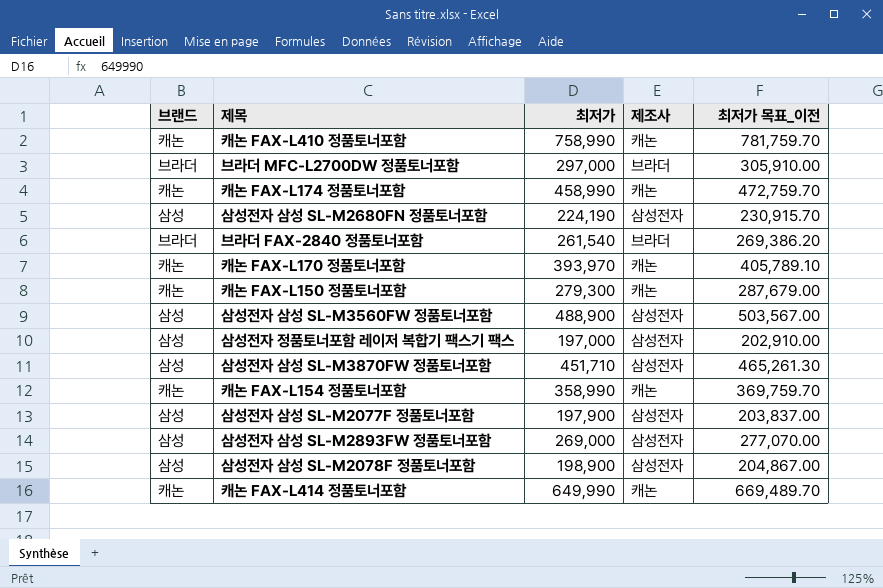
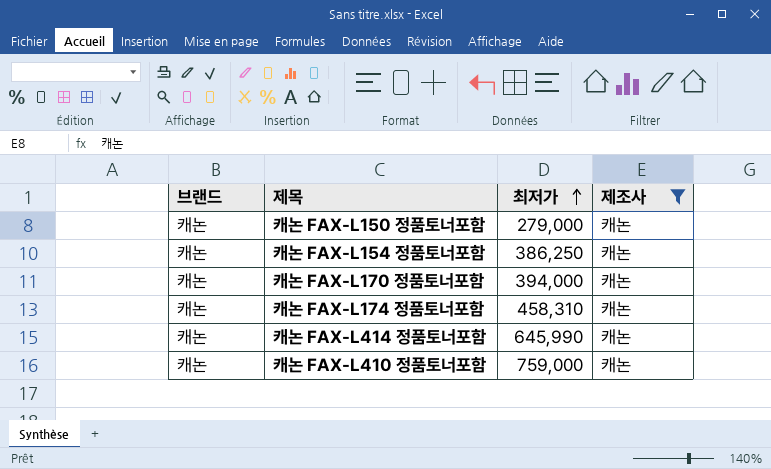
filter: none -> 제조사 = 캐논
row order: none -> 최저가 ascending
column 최저가 목표_이전 | formula: [최저가] * 1.03 -> none
캐논 FAX-L150 정품토너포함 | 최저가: 279,300 -> 279,000
캐논 FAX-L154 정품토너포함 | 최저가: 358,990 -> 386,250
캐논 FAX-L170 정품토너포함 | 최저가: 393,970 -> 394,000
캐논 FAX-L174 정품토너포함 | 최저가: 458,990 -> 458,310
캐논 FAX-L414 정품토너포함 | 최저가: 649,990 -> 645,990
캐논 FAX-L410 정품토너포함 | 최저가: 758,990 -> 759,000

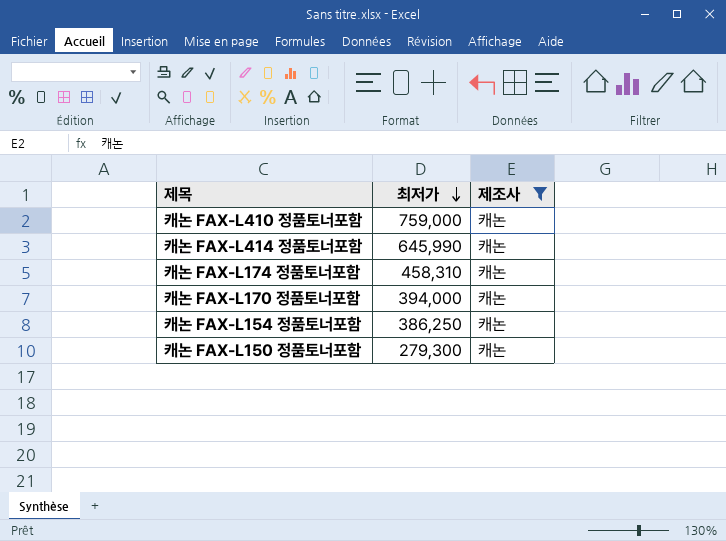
row order: 최저가 ascending -> 최저가 descending
column 브랜드 | position: 1 -> none
캐논 FAX-L150 정품토너포함 | 최저가: 279,000 -> 279,300

